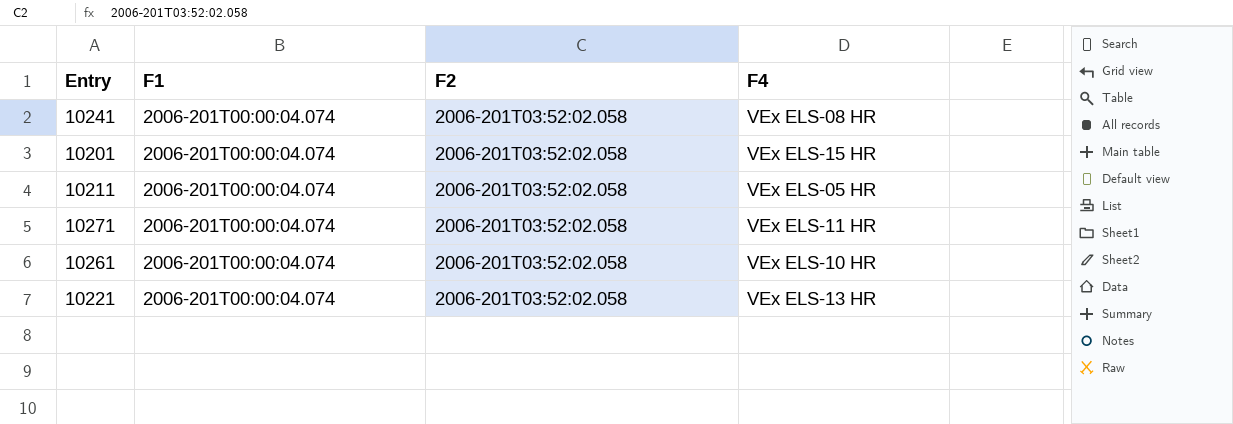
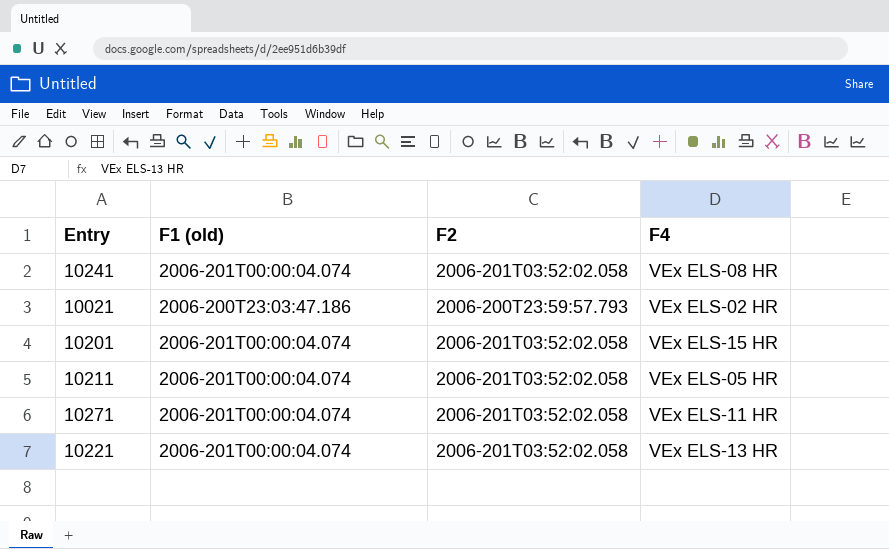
column name: F1 -> F1 (old)
row 10261: 2006-201T00:00:04.074 | 2006-201T03:52:02.058 | VEx ELS-10 HR -> none
row 10021: none -> 2006-200T23:03:47.186 | 2006-200T23:59:57.793 | VEx ELS-02 HR

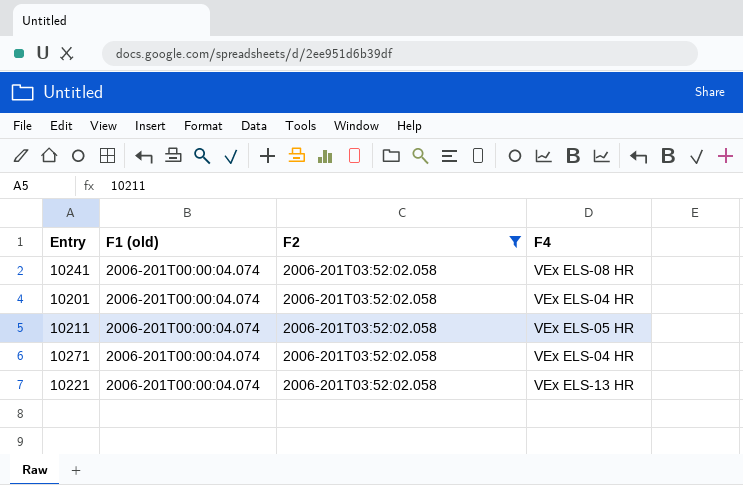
filter: none -> F2 = 2006-201T03:52:02.058
10201 | F4: VEx ELS-15 HR -> VEx ELS-04 HR
10271 | F4: VEx ELS-11 HR -> VEx ELS-04 HR

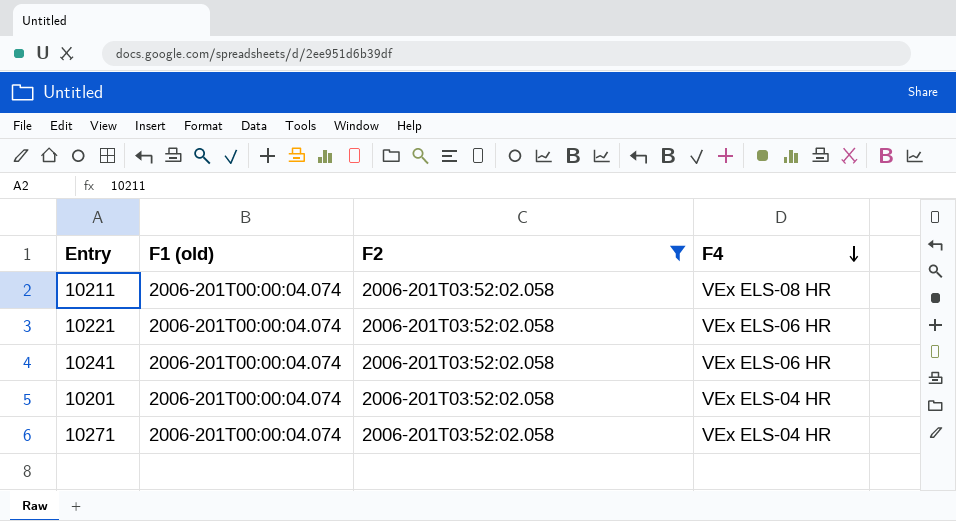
row order: none -> F4 descending
10211 | F4: VEx ELS-05 HR -> VEx ELS-08 HR
10221 | F4: VEx ELS-13 HR -> VEx ELS-06 HR
10241 | F4: VEx ELS-08 HR -> VEx ELS-06 HR

